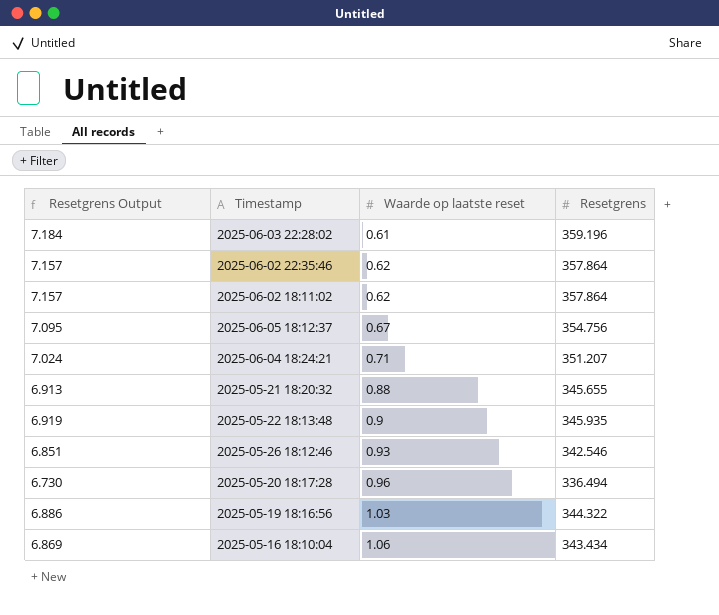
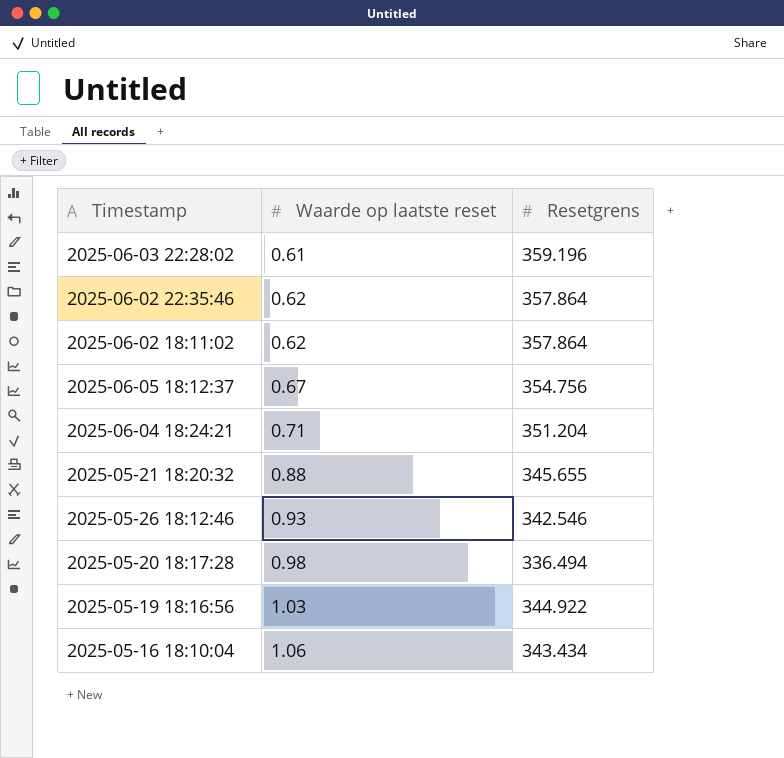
column Resetgrens Output | formula: [Resetgrens] * 0.02 -> none
row 2025-05-22 18:13:48: 6.919 | 0.9 | 345.935 -> none
2025-06-04 18:24:21 | Resetgrens: 351.207 -> 351.204
2025-05-20 18:17:28 | Waarde op laatste reset: 0.96 -> 0.98
2025-05-19 18:16:56 | Resetgrens: 344.322 -> 344.922

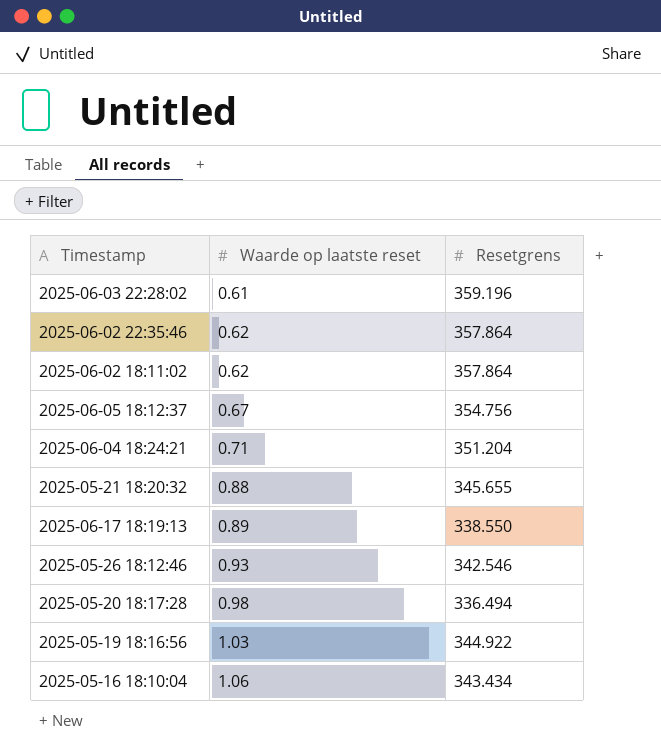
row 2025-06-17 18:19:13: none -> 0.89 | 338.550

